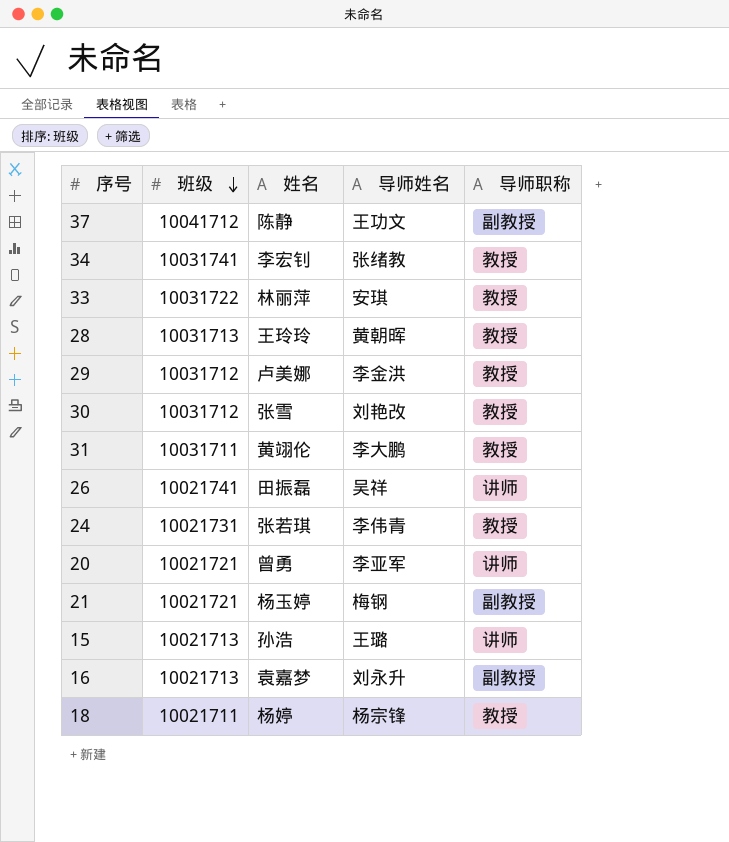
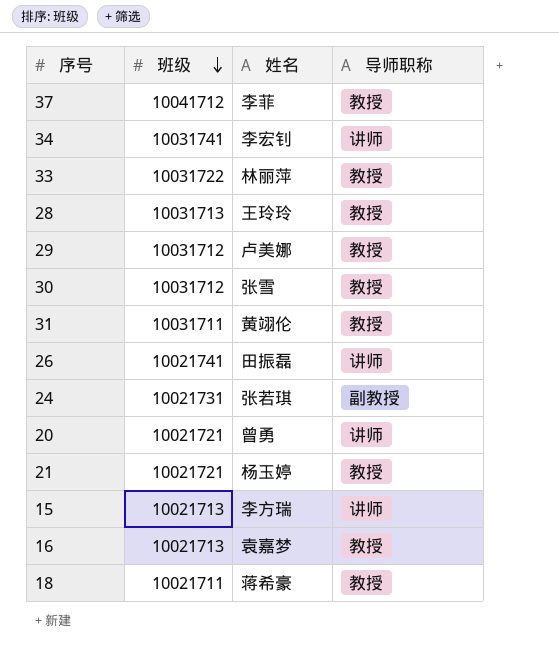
column 导师姓名 | position: 4 -> none
37 | 姓名: 陈静 -> 李菲
37 | 导师职称: 副教授 -> 教授
34 | 导师职称: 教授 -> 讲师
24 | 导师职称: 教授 -> 副教授
21 | 导师职称: 副教授 -> 教授
15 | 姓名: 孙浩 -> 李方瑞
16 | 导师职称: 副教授 -> 教授
18 | 姓名: 杨婷 -> 蒋希豪

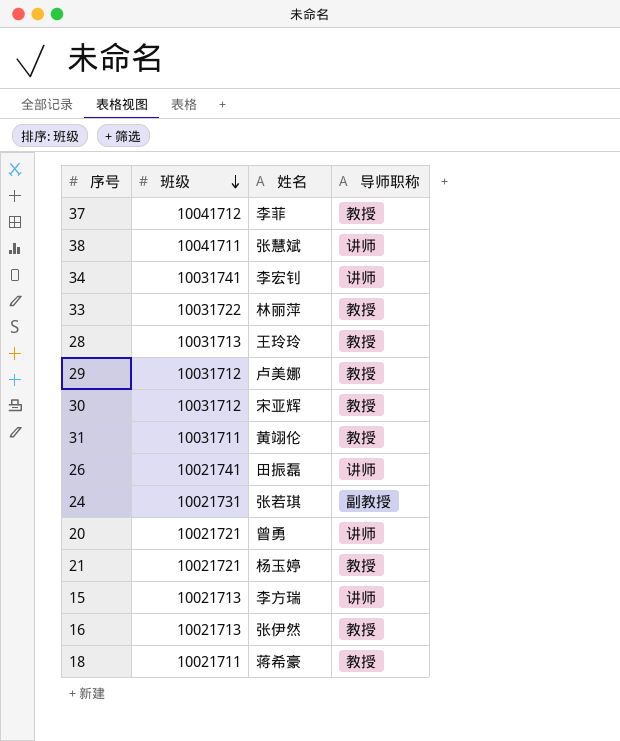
row 38: none -> 10041711 | 张慧斌 | 讲师
30 | 姓名: 张雪 -> 宋亚辉
16 | 姓名: 袁嘉梦 -> 张伊然

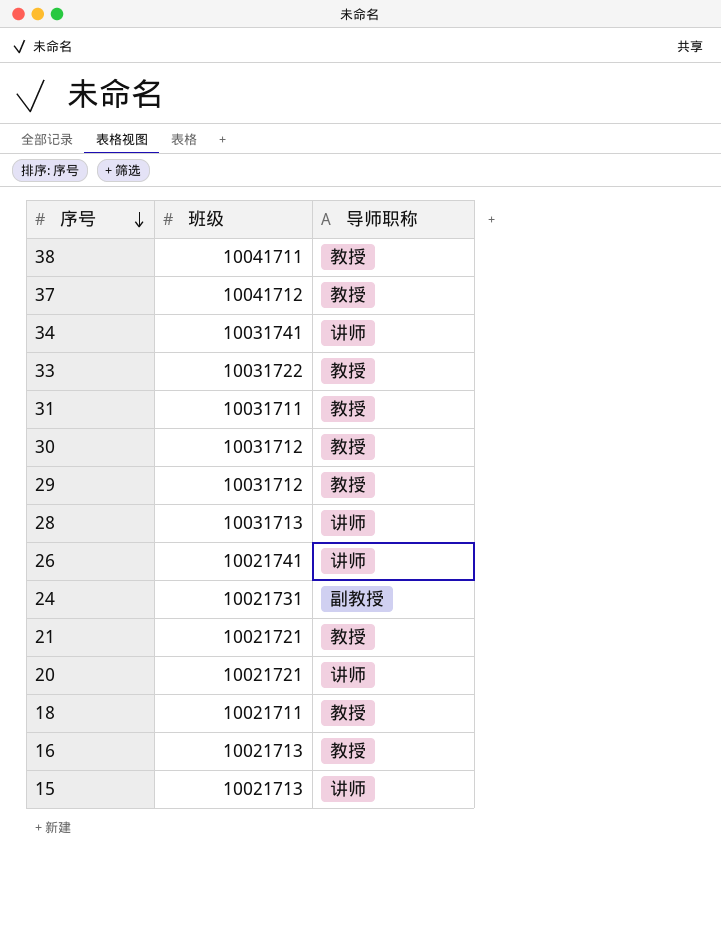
row order: 班级 descending -> 序号 descending
column 姓名 | position: 3 -> none
38 | 导师职称: 讲师 -> 教授
28 | 导师职称: 教授 -> 讲师

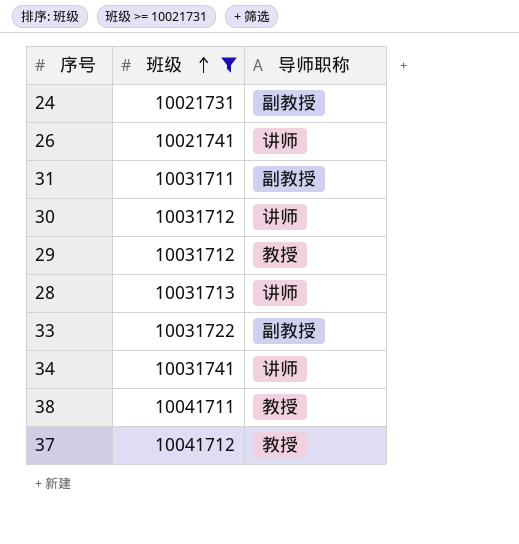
filter: none -> 班级 >= 10021731
row order: 序号 descending -> 班级 ascending
31 | 导师职称: 教授 -> 副教授
30 | 导师职称: 教授 -> 讲师
33 | 导师职称: 教授 -> 副教授

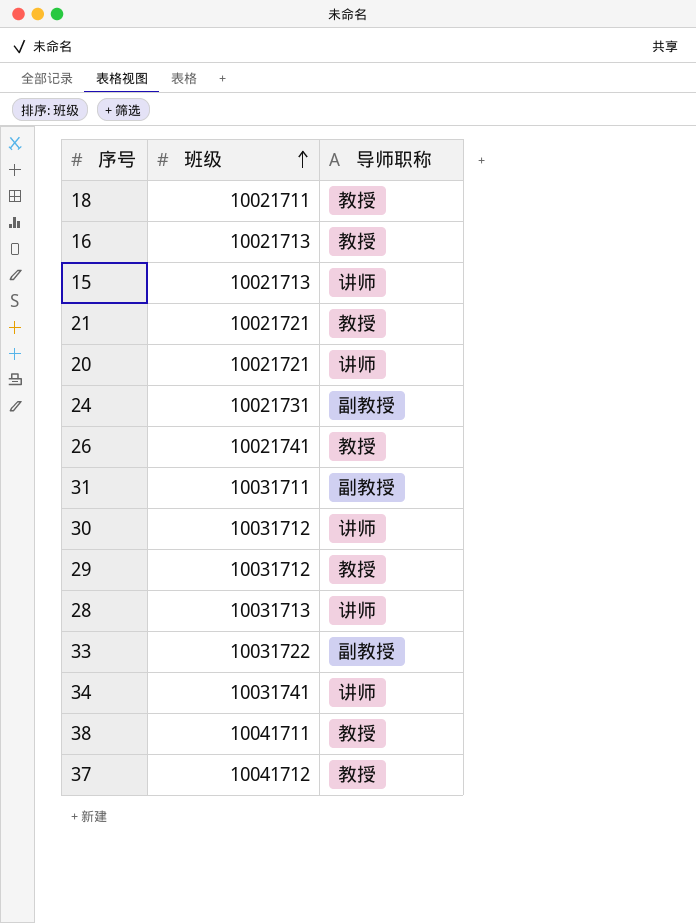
filter: 班级 >= 10021731 -> none
26 | 导师职称: 讲师 -> 教授

